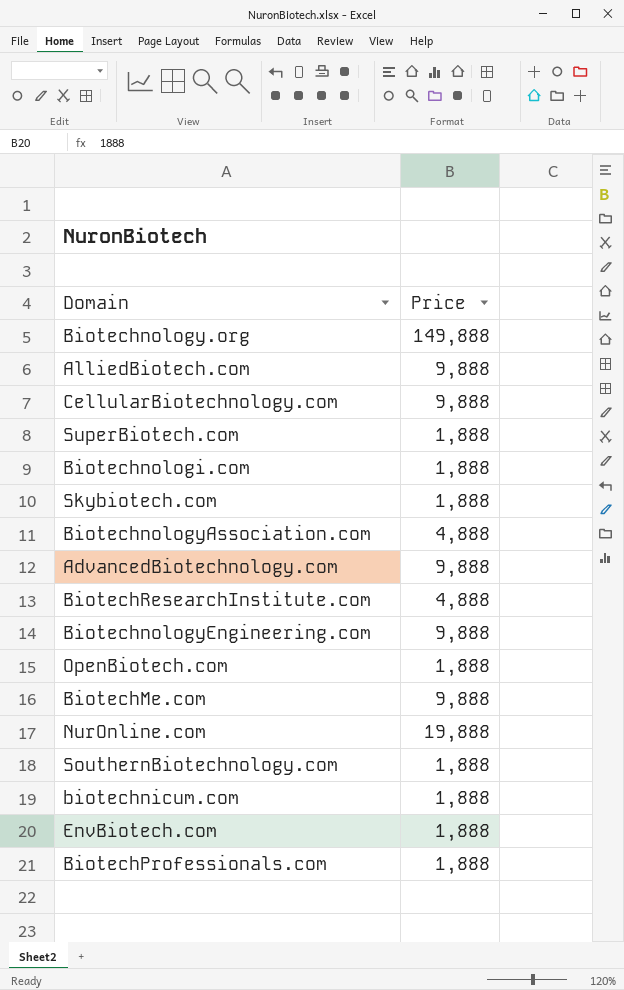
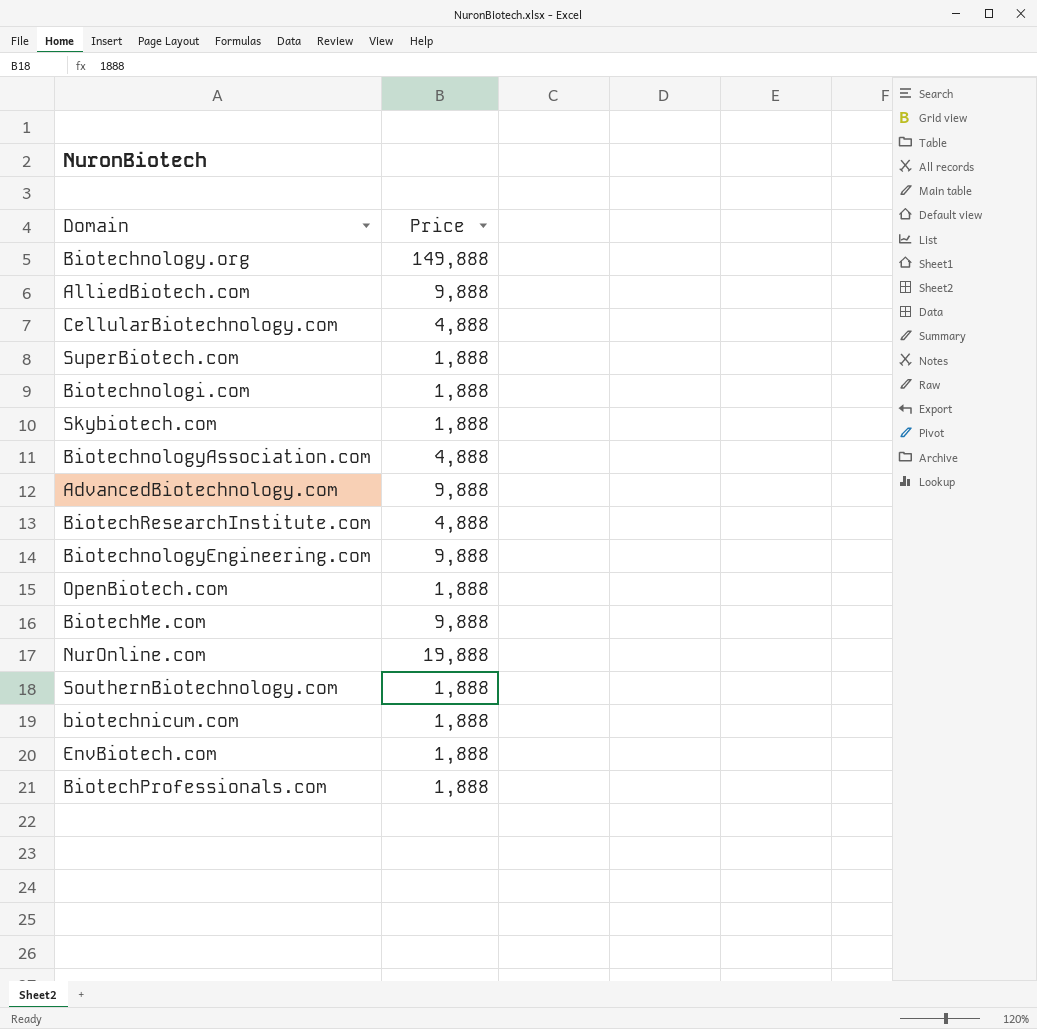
CellularBiotechnology.com | Price: 9,888 -> 4,888

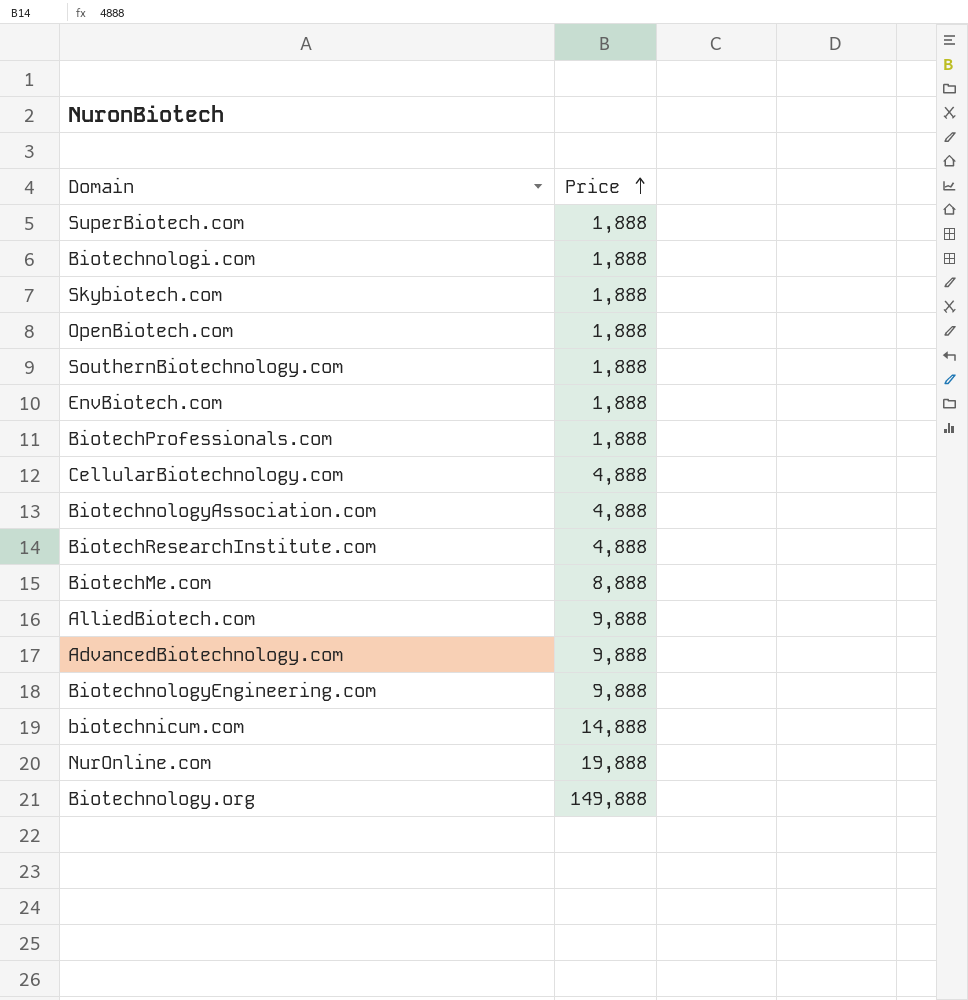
row order: none -> Price ascending
BiotechMe.com | Price: 9,888 -> 8,888
biotechnicum.com | Price: 1,888 -> 14,888

